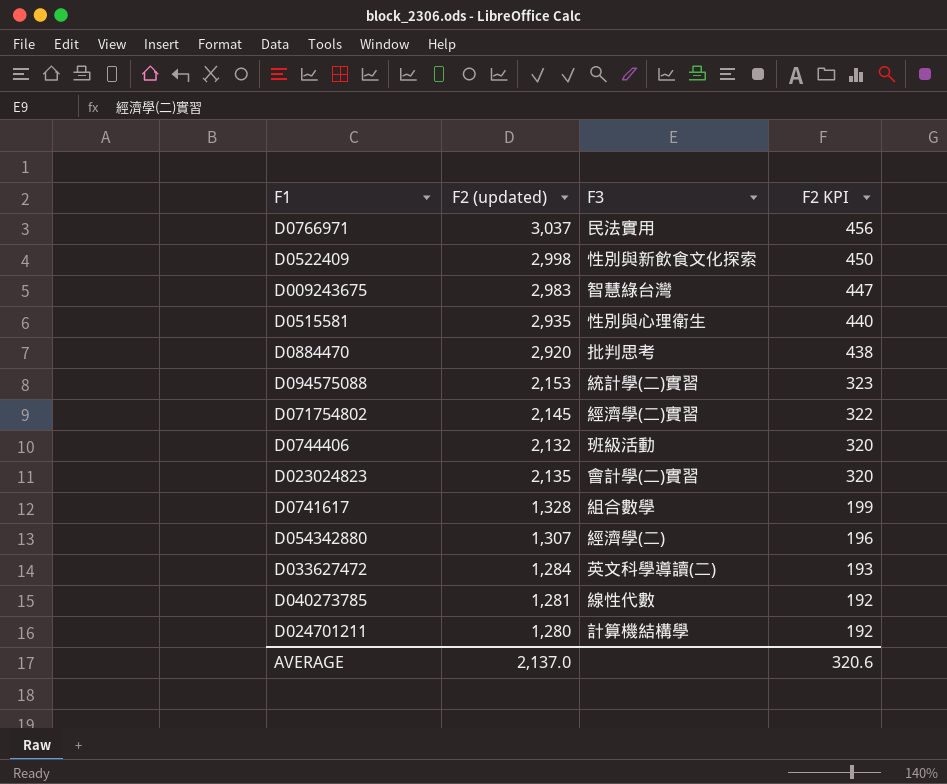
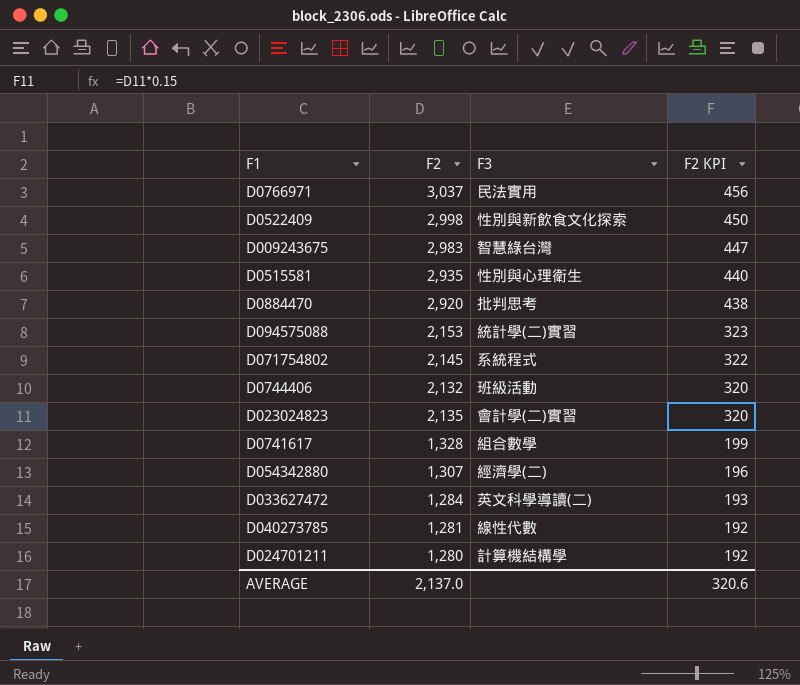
column name: F2 (updated) -> F2
D071754802 | F3: 經濟學(二)實習 -> 系統程式

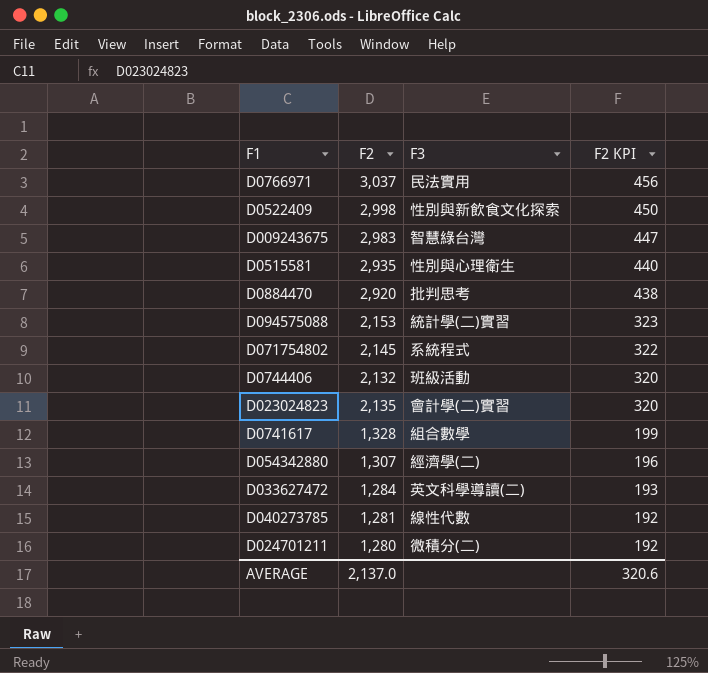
D024701211 | F3: 計算機結構學 -> 微積分(二)

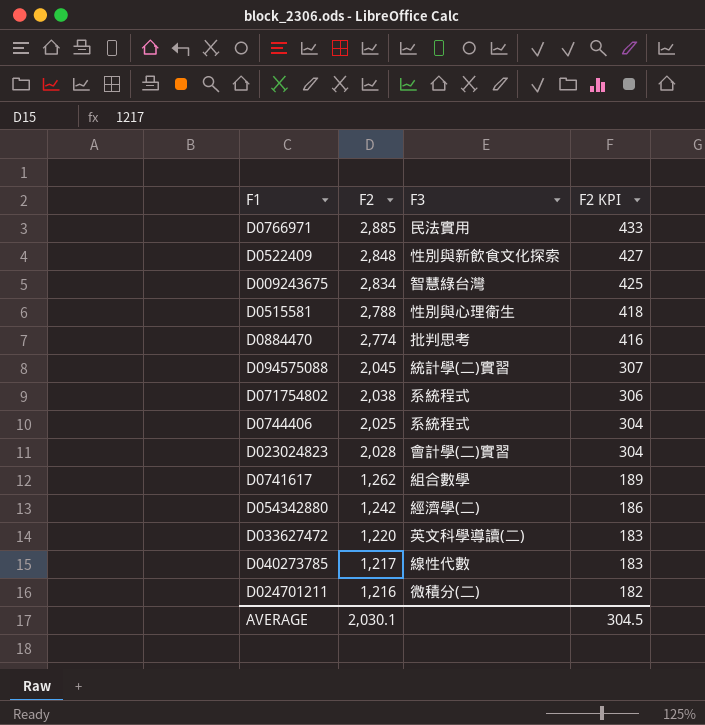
D0766971 | F2: 3,037 -> 2,885
D0766971 | F2 KPI: 456 -> 433
D0522409 | F2: 2,998 -> 2,848
D0522409 | F2 KPI: 450 -> 427
D009243675 | F2: 2,983 -> 2,834
D009243675 | F2 KPI: 447 -> 425
D0515581 | F2: 2,935 -> 2,788
D0515581 | F2 KPI: 440 -> 418
D0884470 | F2: 2,920 -> 2,774
D0884470 | F2 KPI: 438 -> 416
D094575088 | F2: 2,153 -> 2,045
D094575088 | F2 KPI: 323 -> 307
D071754802 | F2: 2,145 -> 2,038
D071754802 | F2 KPI: 322 -> 306
D0744406 | F2: 2,132 -> 2,025
D0744406 | F3: 班級活動 -> 系統程式
D0744406 | F2 KPI: 320 -> 304
D023024823 | F2: 2,135 -> 2,028
D023024823 | F2 KPI: 320 -> 304
D0741617 | F2: 1,328 -> 1,262
D0741617 | F2 KPI: 199 -> 189
D054342880 | F2: 1,307 -> 1,242
D054342880 | F2 KPI: 196 -> 186
D033627472 | F2: 1,284 -> 1,220
D033627472 | F2 KPI: 193 -> 183
D040273785 | F2: 1,281 -> 1,217
D040273785 | F2 KPI: 192 -> 183
D024701211 | F2: 1,280 -> 1,216
D024701211 | F2 KPI: 192 -> 182
AVERAGE | F2: 2,137.0 -> 2,030.1
AVERAGE | F2 KPI: 320.6 -> 304.5

